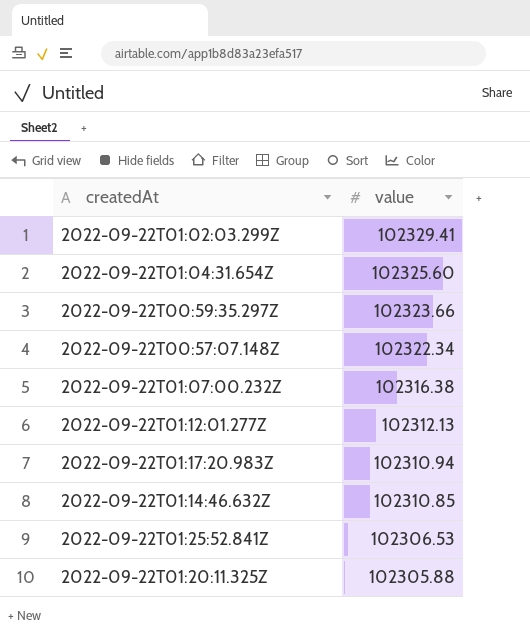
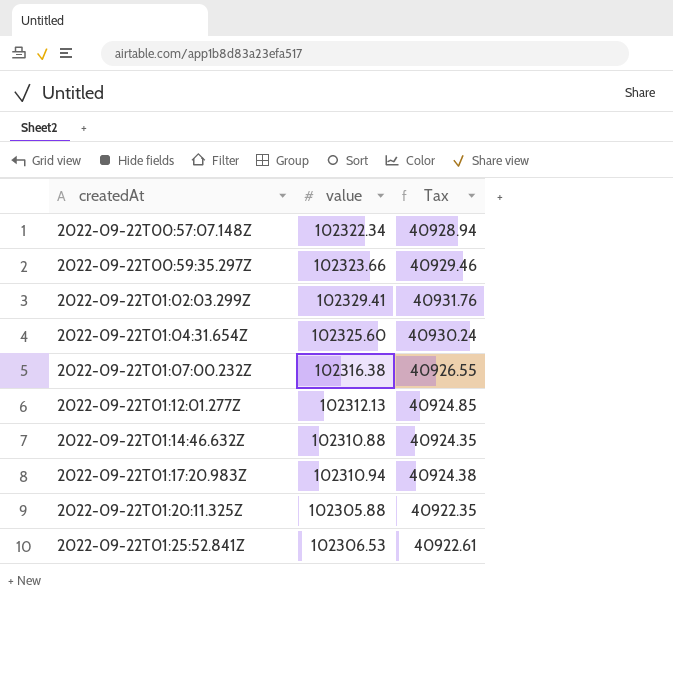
row order: value descending -> createdAt ascending
column Tax | formula: none -> [value] * 0.4
2022-09-22T01:14:46.632Z | value: 102310.85 -> 102310.88

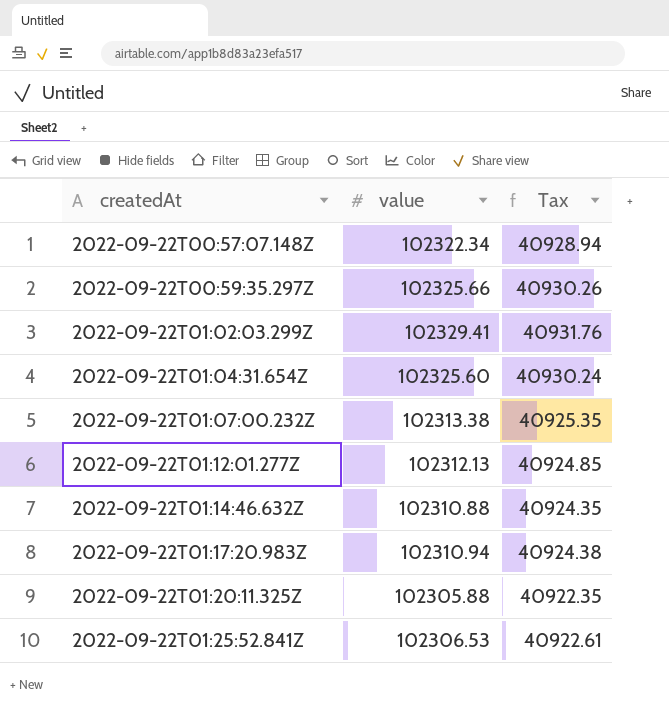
2022-09-22T00:59:35.297Z | value: 102323.66 -> 102325.66
2022-09-22T00:59:35.297Z | Tax: 40929.46 -> 40930.26
2022-09-22T01:07:00.232Z | value: 102316.38 -> 102313.38
2022-09-22T01:07:00.232Z | Tax: 40926.55 -> 40925.35

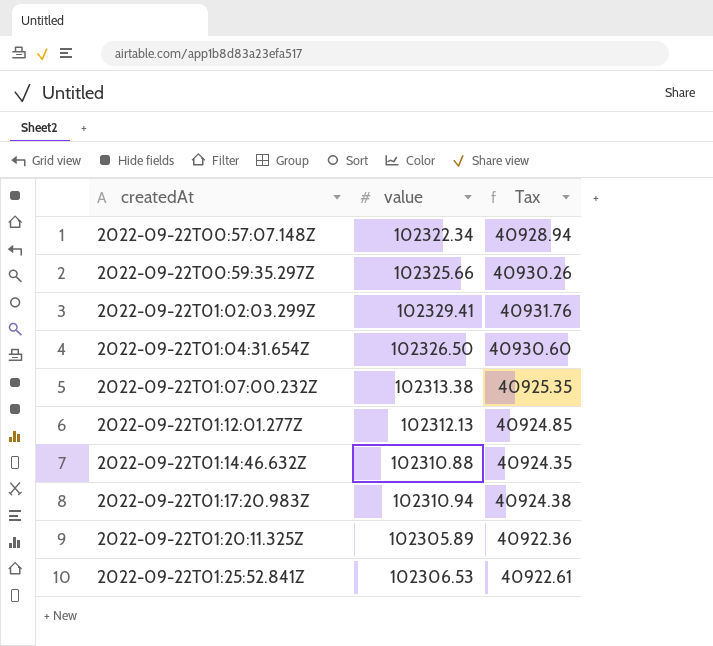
2022-09-22T01:04:31.654Z | value: 102325.60 -> 102326.50
2022-09-22T01:04:31.654Z | Tax: 40930.24 -> 40930.60
2022-09-22T01:20:11.325Z | value: 102305.88 -> 102305.89
2022-09-22T01:20:11.325Z | Tax: 40922.35 -> 40922.36

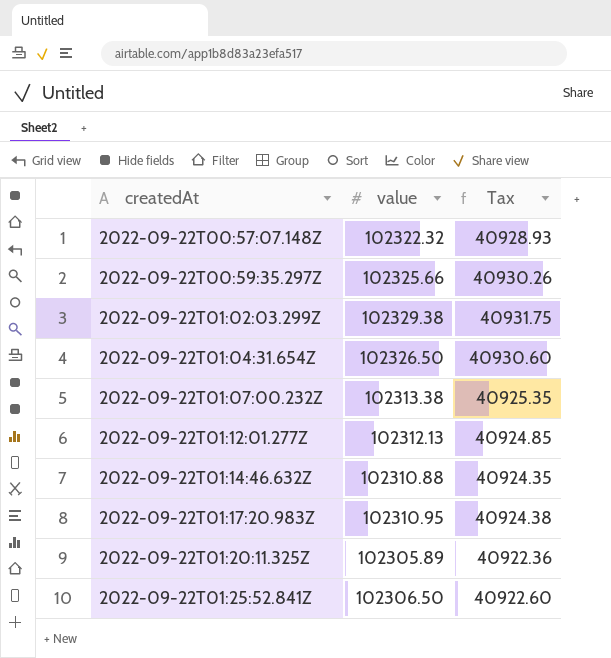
2022-09-22T00:57:07.148Z | value: 102322.34 -> 102322.32
2022-09-22T00:57:07.148Z | Tax: 40928.94 -> 40928.93
2022-09-22T01:02:03.299Z | value: 102329.41 -> 102329.38
2022-09-22T01:02:03.299Z | Tax: 40931.76 -> 40931.75
2022-09-22T01:17:20.983Z | value: 102310.94 -> 102310.95
2022-09-22T01:25:52.841Z | value: 102306.53 -> 102306.50
2022-09-22T01:25:52.841Z | Tax: 40922.61 -> 40922.60

